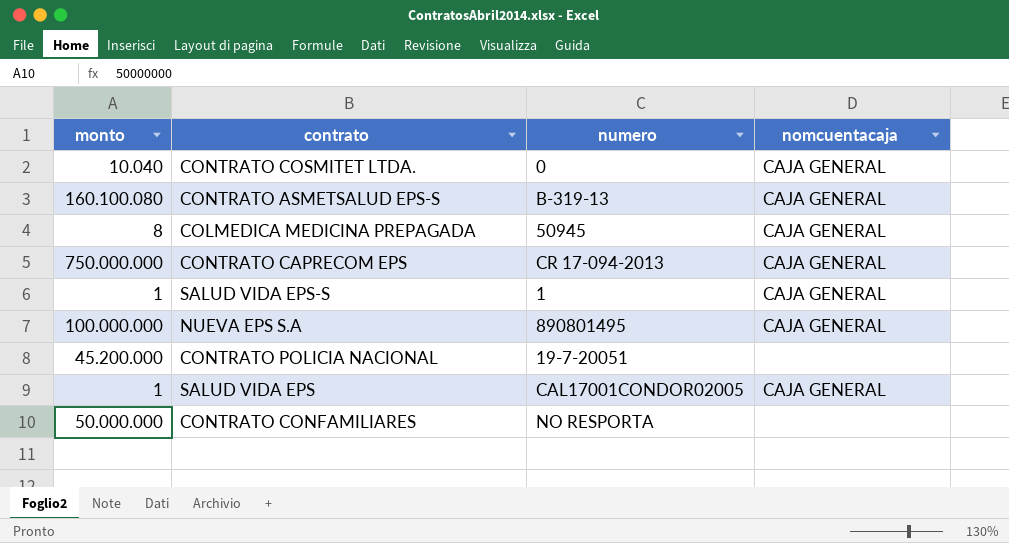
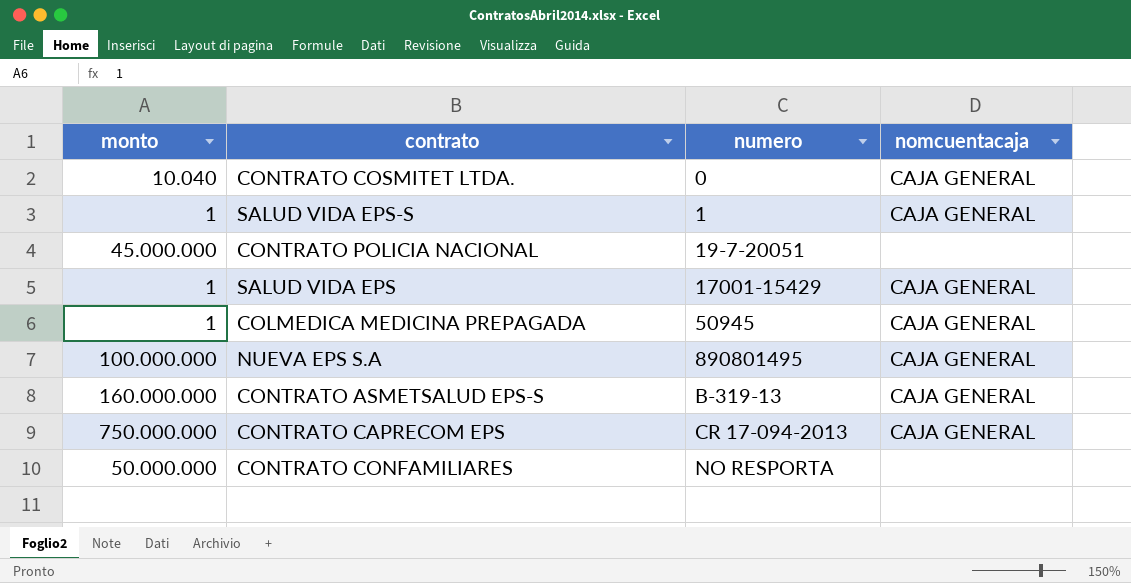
row order: none -> numero ascending
CONTRATO POLICIA NACIONAL | monto: 45.200.000 -> 45.000.000
SALUD VIDA EPS | numero: CAL17001CONDOR02005 -> 17001-15429
COLMEDICA MEDICINA PREPAGADA | monto: 8 -> 1
CONTRATO ASMETSALUD EPS-S | monto: 160.100.080 -> 160.000.000

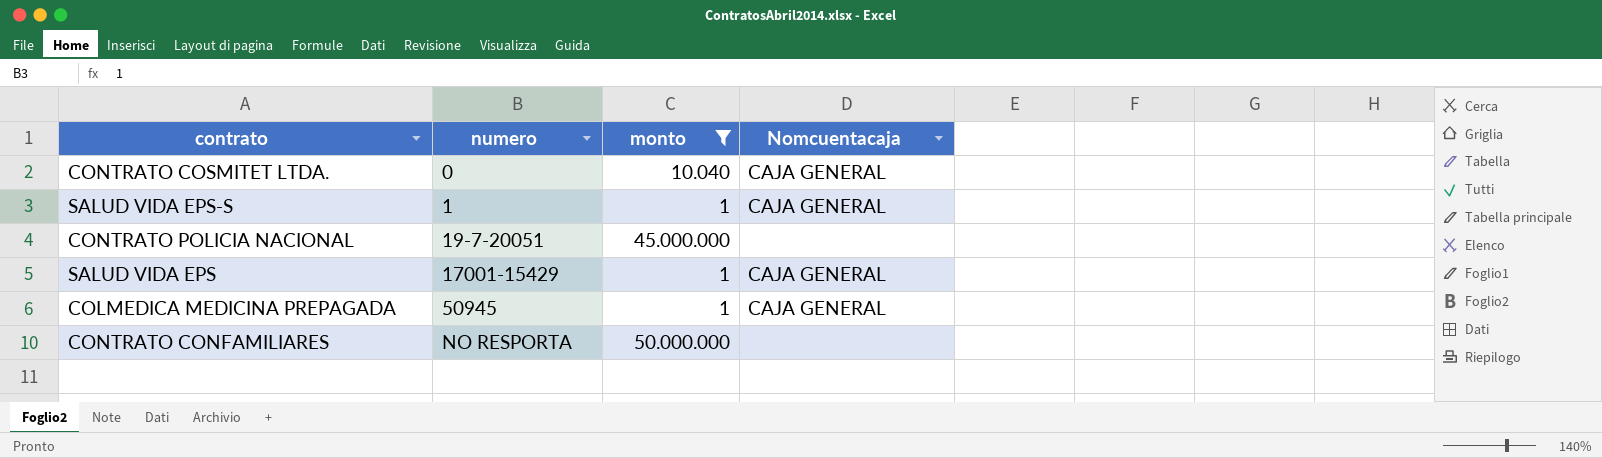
filter: none -> monto <= 50.000.000
column monto | position: 1 -> 3
column name: nomcuentacaja -> Nomcuentacaja

